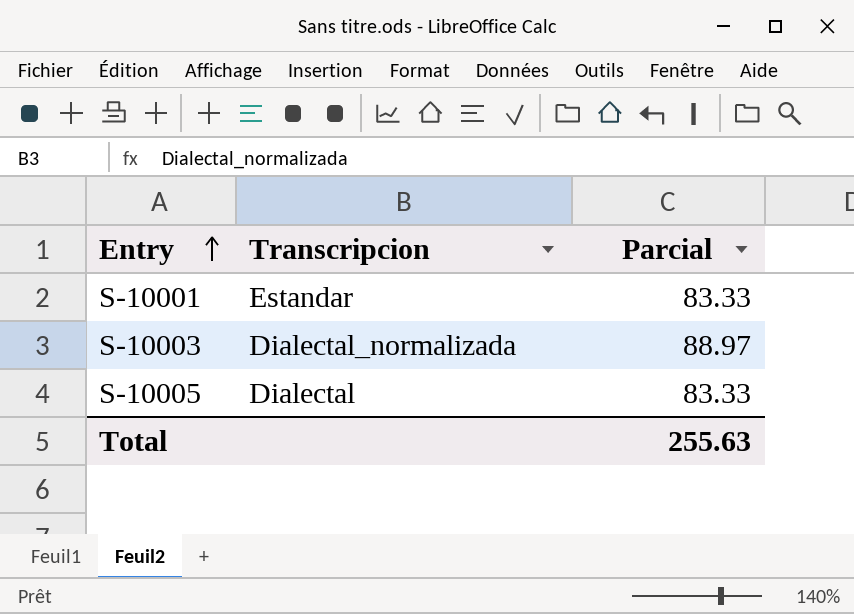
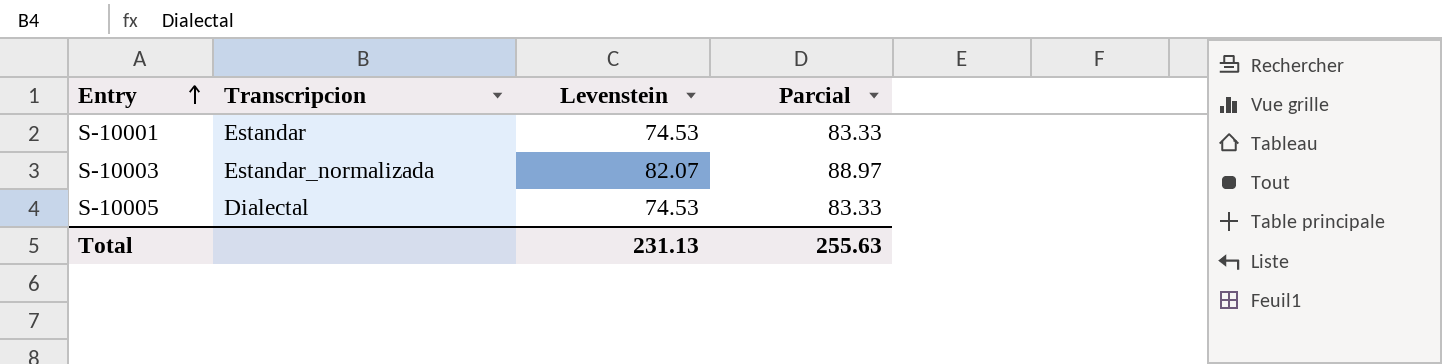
column Levenstein | position: none -> 3
S-10003 | Transcripcion: Dialectal_normalizada -> Estandar_normalizada

